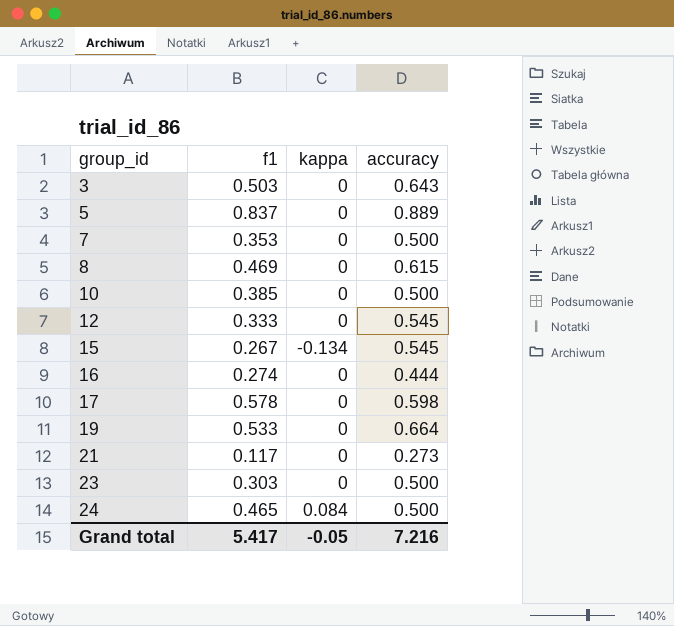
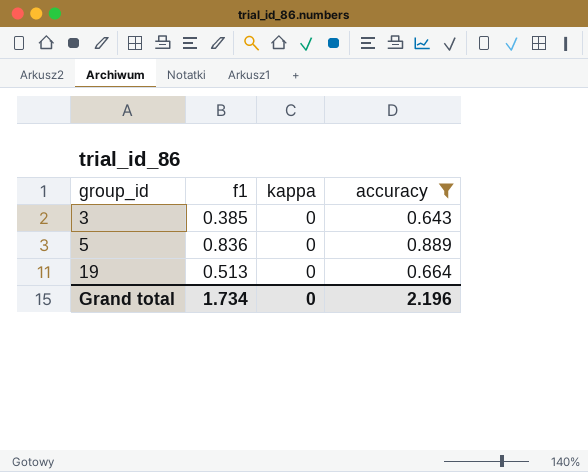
filter: none -> accuracy >= 0.643
3 | f1: 0.503 -> 0.385
5 | f1: 0.837 -> 0.836
19 | f1: 0.533 -> 0.513
Grand total | f1: 5.417 -> 1.734
Grand total | kappa: -0.05 -> 0
Grand total | accuracy: 7.216 -> 2.196

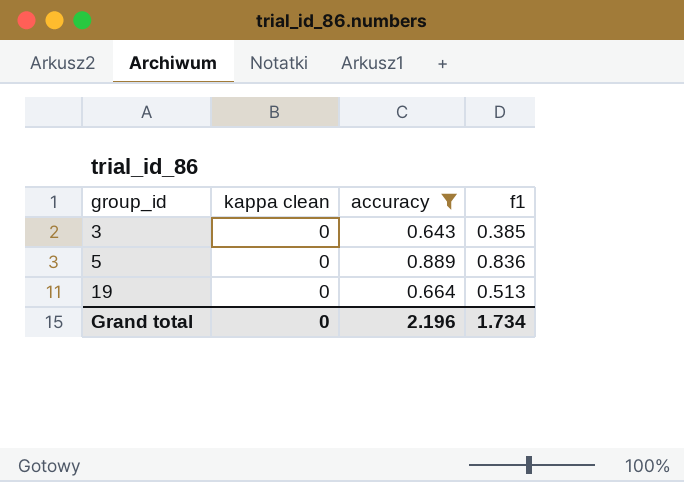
column name: kappa -> kappa clean
column f1 | position: 2 -> 4

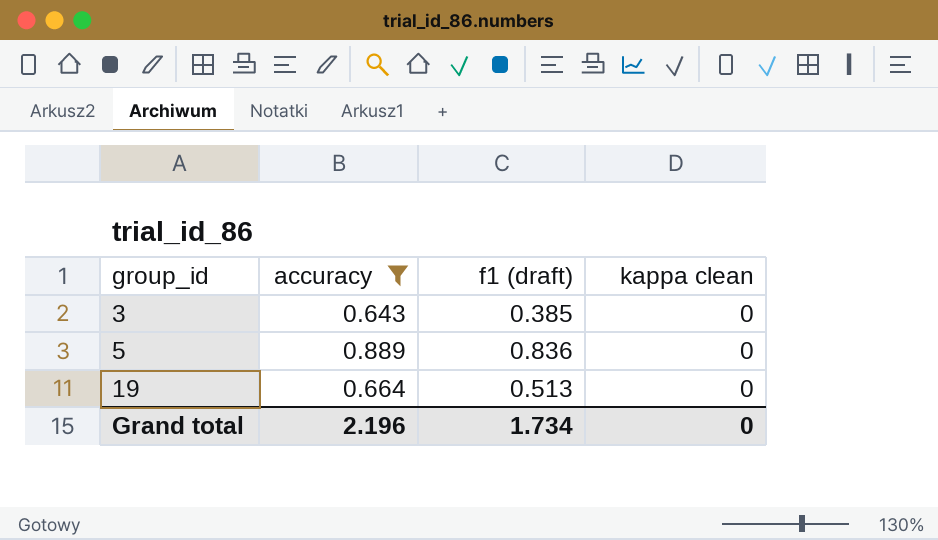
column name: f1 -> f1 (draft)
column kappa clean | position: 2 -> 4

